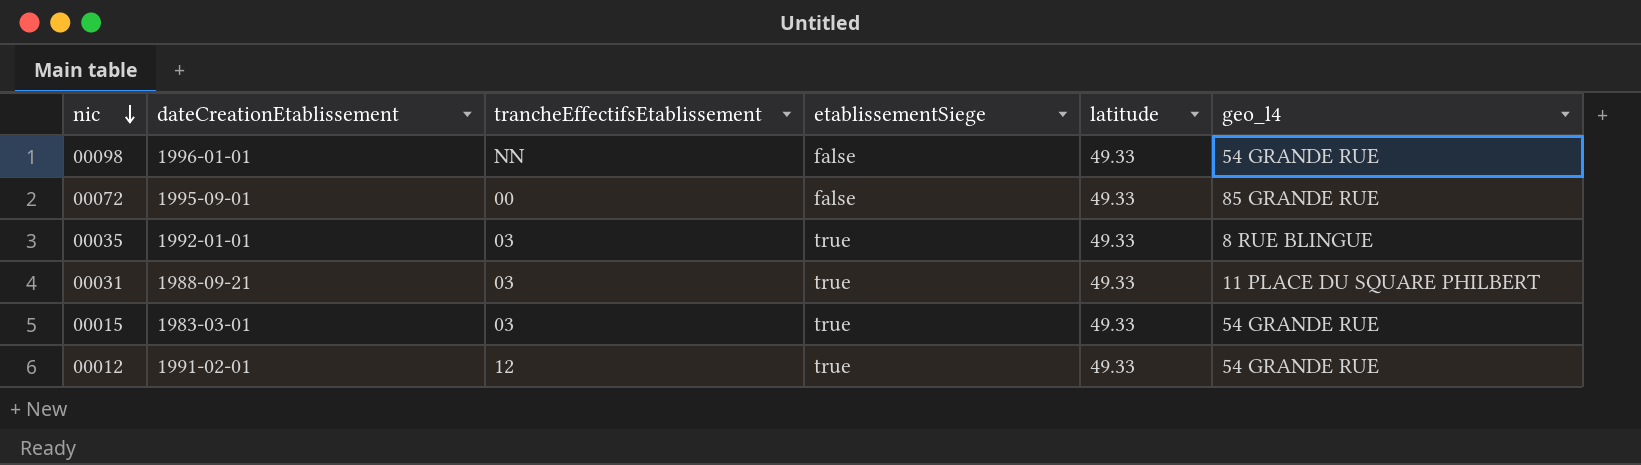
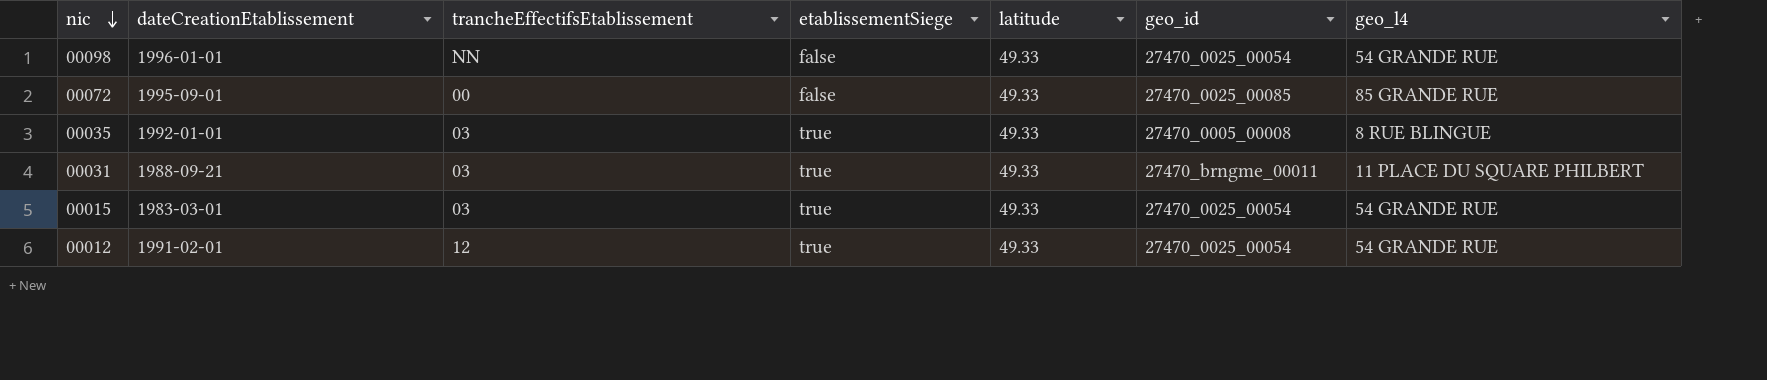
column geo_id | position: none -> 6

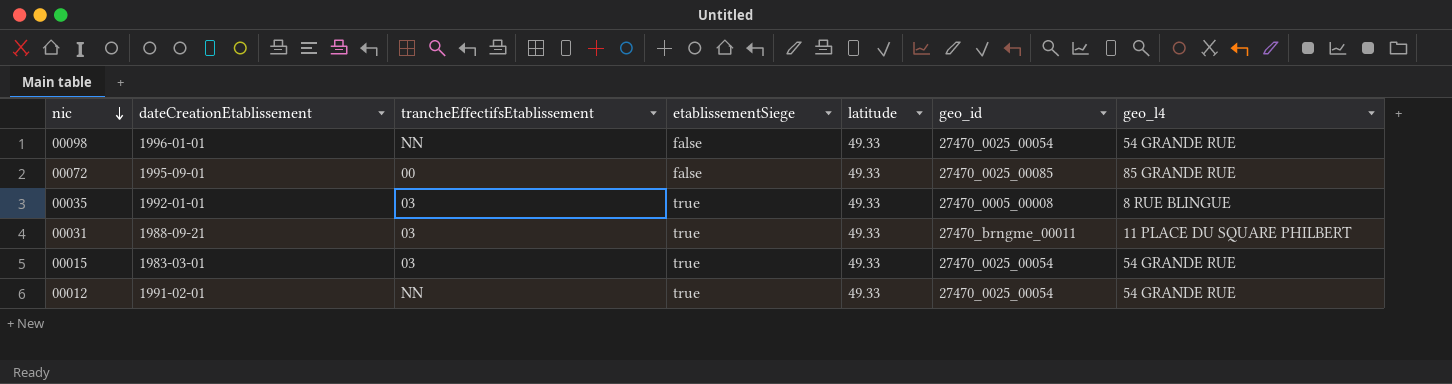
00012 | trancheEffectifsEtablissement: 12 -> NN

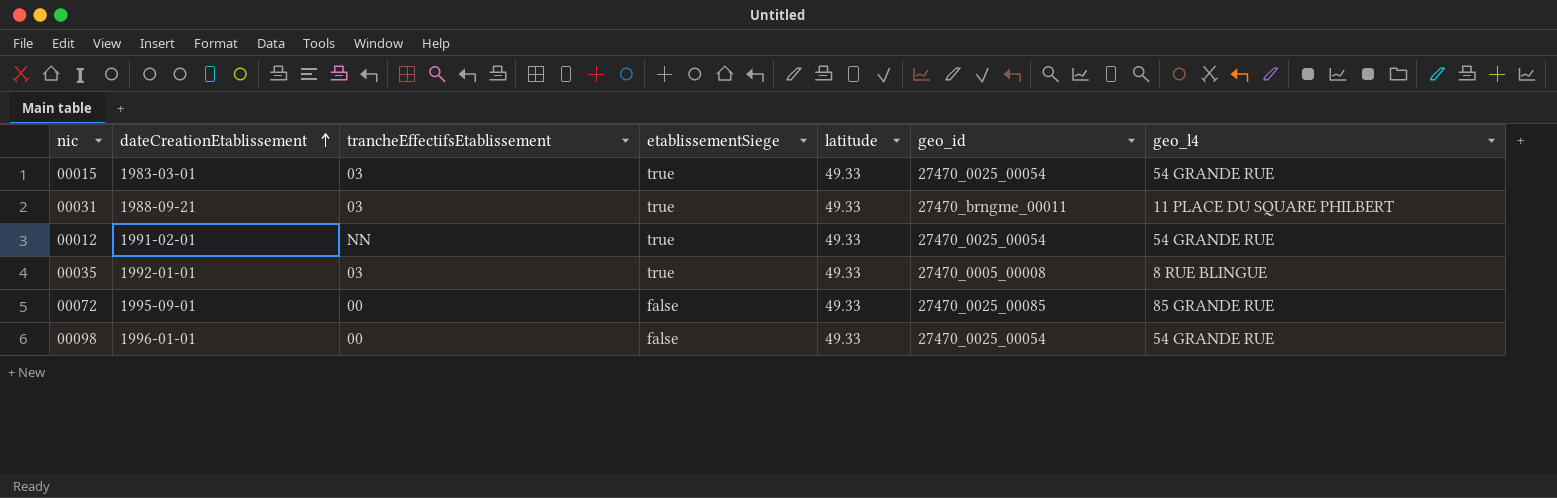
row order: nic descending -> dateCreationEtablissement ascending
00098 | trancheEffectifsEtablissement: NN -> 00

